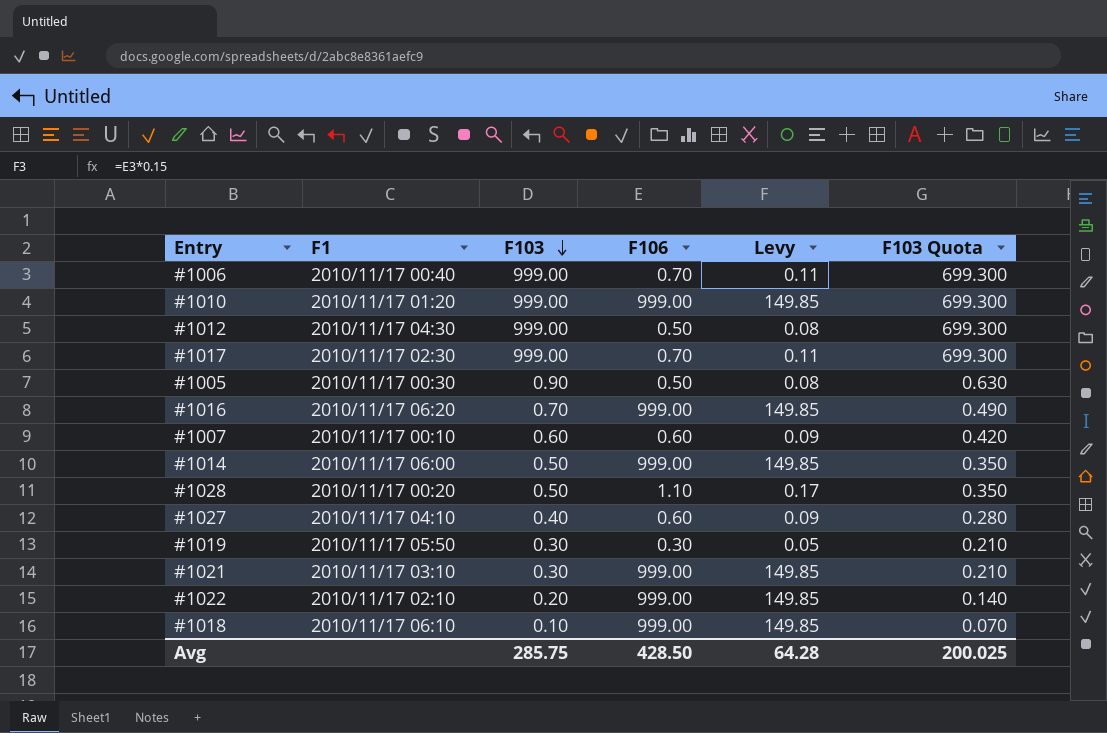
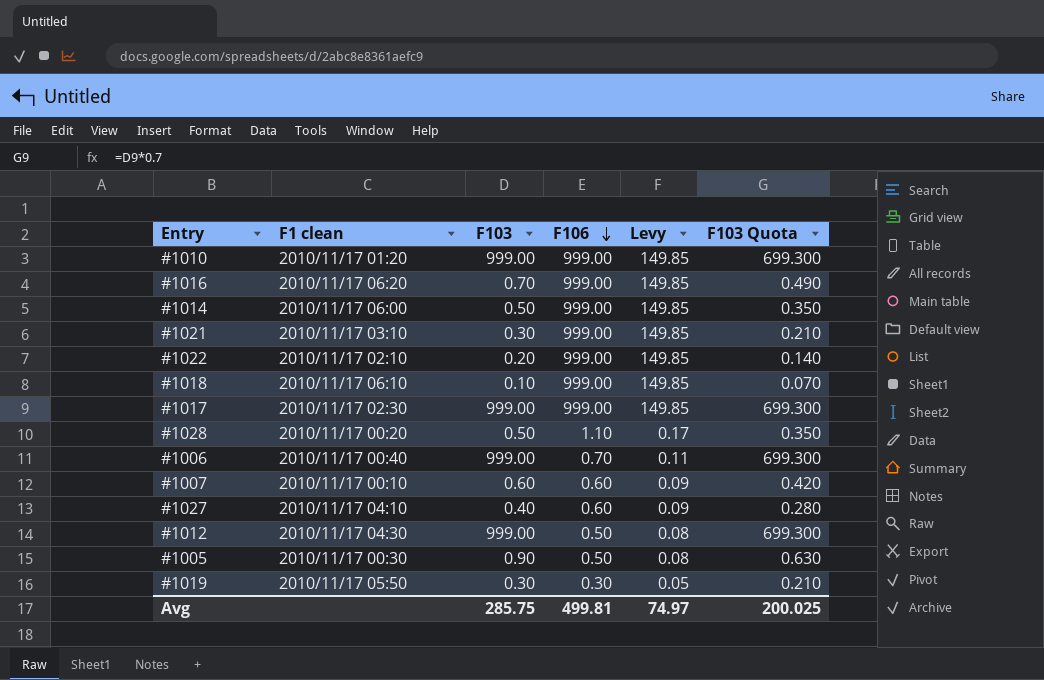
row order: F103 descending -> F106 descending
column name: F1 -> F1 clean
#1017 | F106: 0.70 -> 999.00
#1017 | Levy: 0.11 -> 149.85
Avg | F106: 428.50 -> 499.81
Avg | Levy: 64.28 -> 74.97

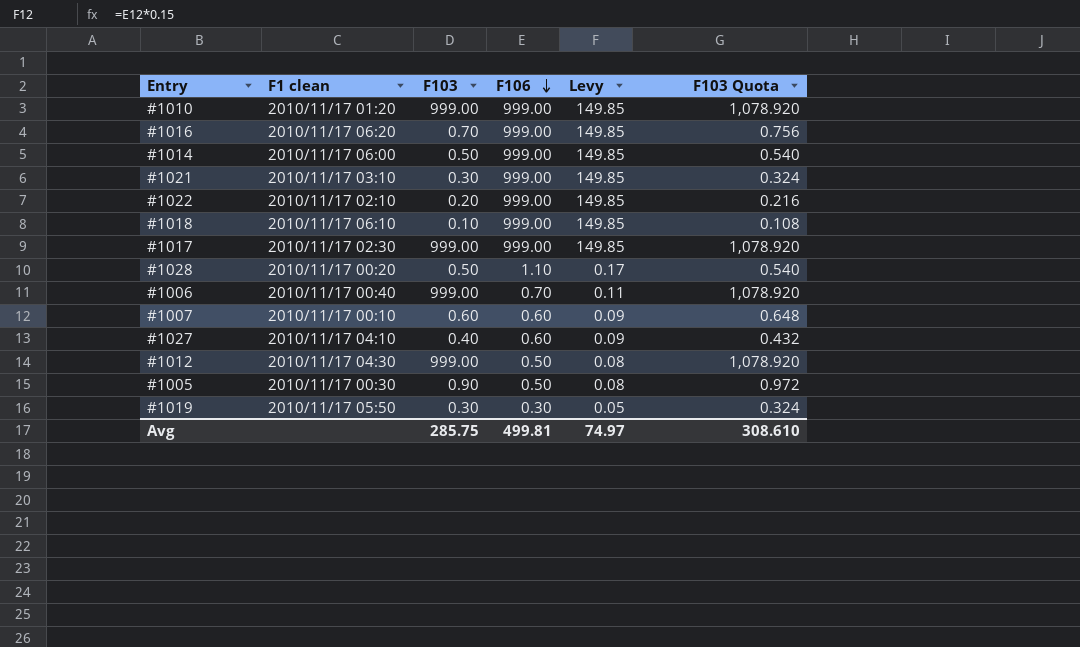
column F103 Quota | formula: [F103] * 0.7 -> [F103] * 1.08
Avg | F103 Quota: 200.025 -> 308.610

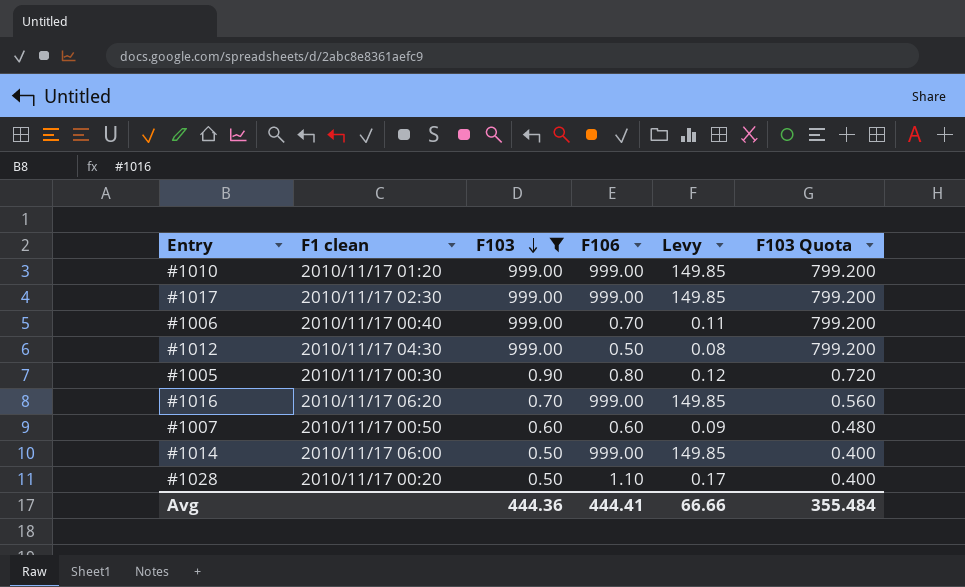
filter: none -> F103 >= 0.50
row order: F106 descending -> F103 descending
column F103 Quota | formula: [F103] * 1.08 -> [F103] * 0.8
#1005 | F106: 0.50 -> 0.80
#1005 | Levy: 0.08 -> 0.12
#1007 | F1 clean: 2010/11/17 00:10 -> 2010/11/17 00:50
Avg | F103: 285.75 -> 444.36
Avg | F106: 499.81 -> 444.41
Avg | Levy: 74.97 -> 66.66
Avg | F103 Quota: 308.610 -> 355.484

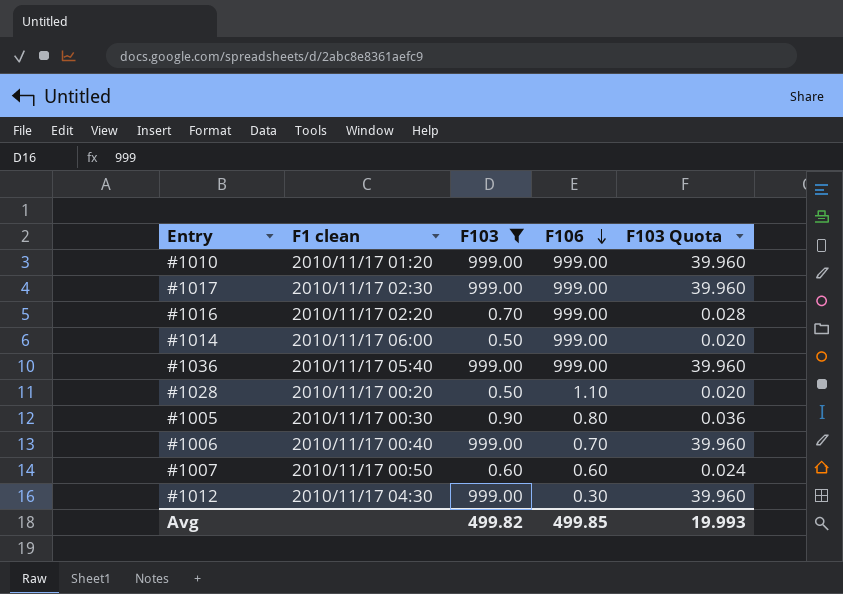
row order: F103 descending -> F106 descending
column Levy | formula: [F106] * 0.15 -> none
column F103 Quota | formula: [F103] * 0.8 -> [F103] * 0.04
#1016 | F1 clean: 2010/11/17 06:20 -> 2010/11/17 02:20
row #1036: none -> 2010/11/17 05:40 | 999.00 | 999.00 | 39.960
#1012 | F106: 0.50 -> 0.30
Avg | F103: 444.36 -> 499.82
Avg | F106: 444.41 -> 499.85
Avg | F103 Quota: 355.484 -> 19.993

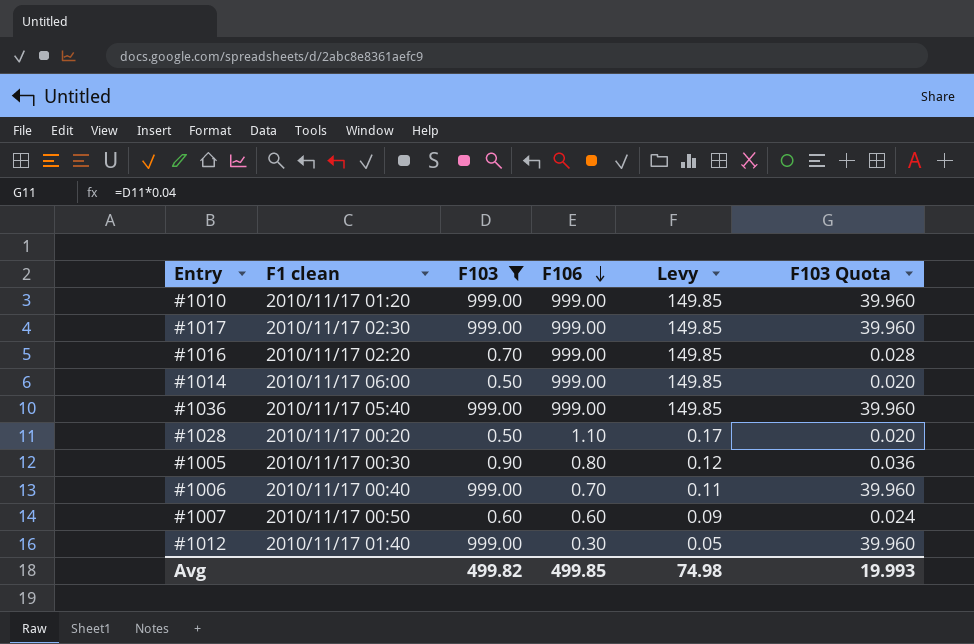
column Levy | formula: none -> [F106] * 0.15
#1012 | F1 clean: 2010/11/17 04:30 -> 2010/11/17 01:40

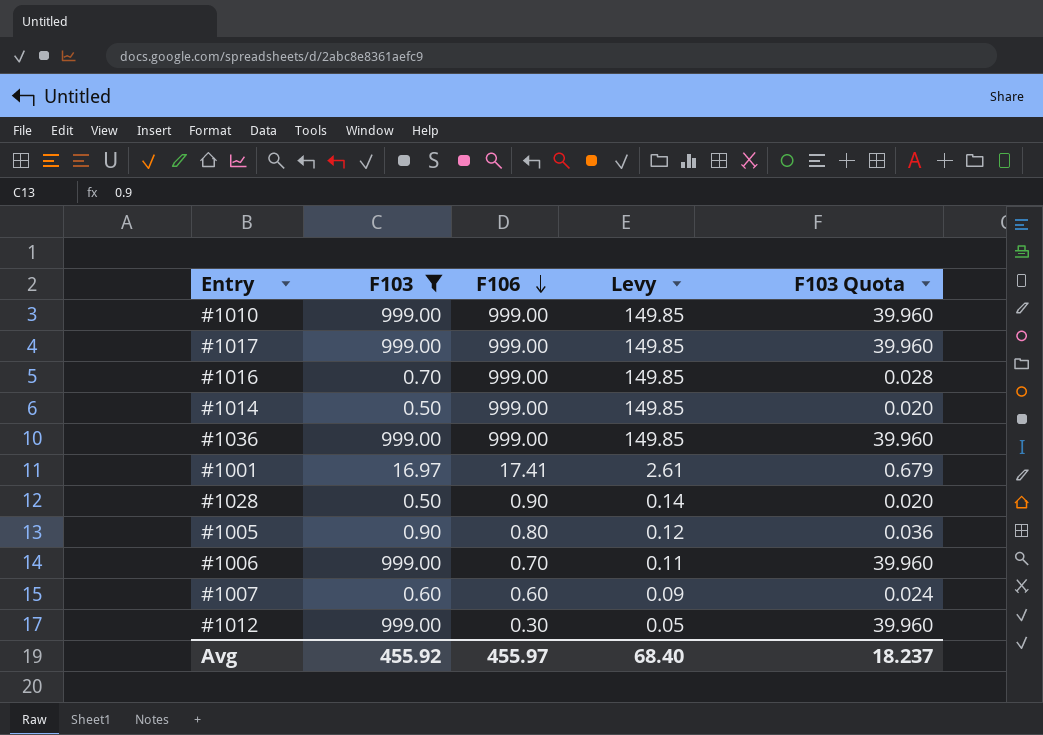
column F1 clean | position: 2 -> none
row #1001: none -> 16.97 | 17.41 | 2.61 | 0.679
#1028 | F106: 1.10 -> 0.90
#1028 | Levy: 0.17 -> 0.14
Avg | F103: 499.82 -> 455.92
Avg | F106: 499.85 -> 455.97
Avg | Levy: 74.98 -> 68.40
Avg | F103 Quota: 19.993 -> 18.237

